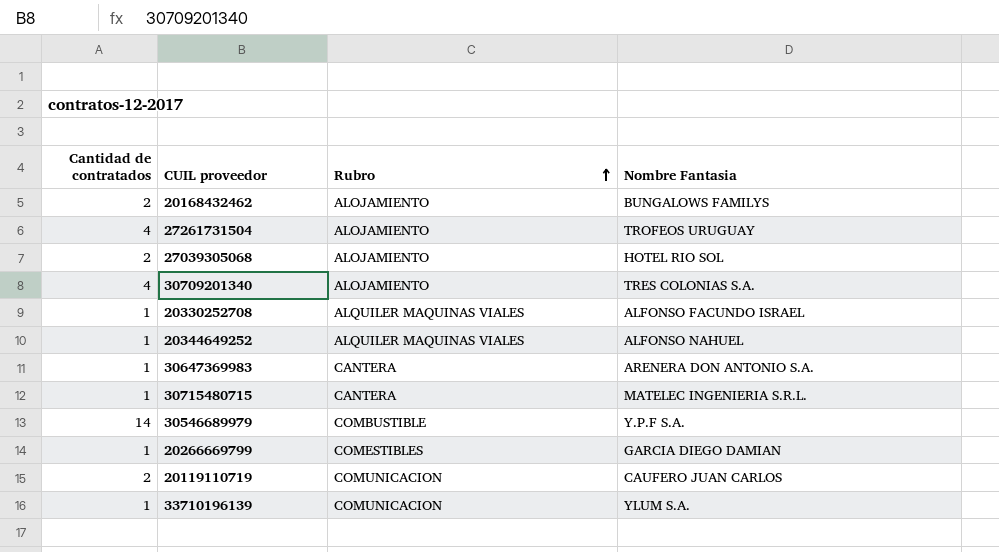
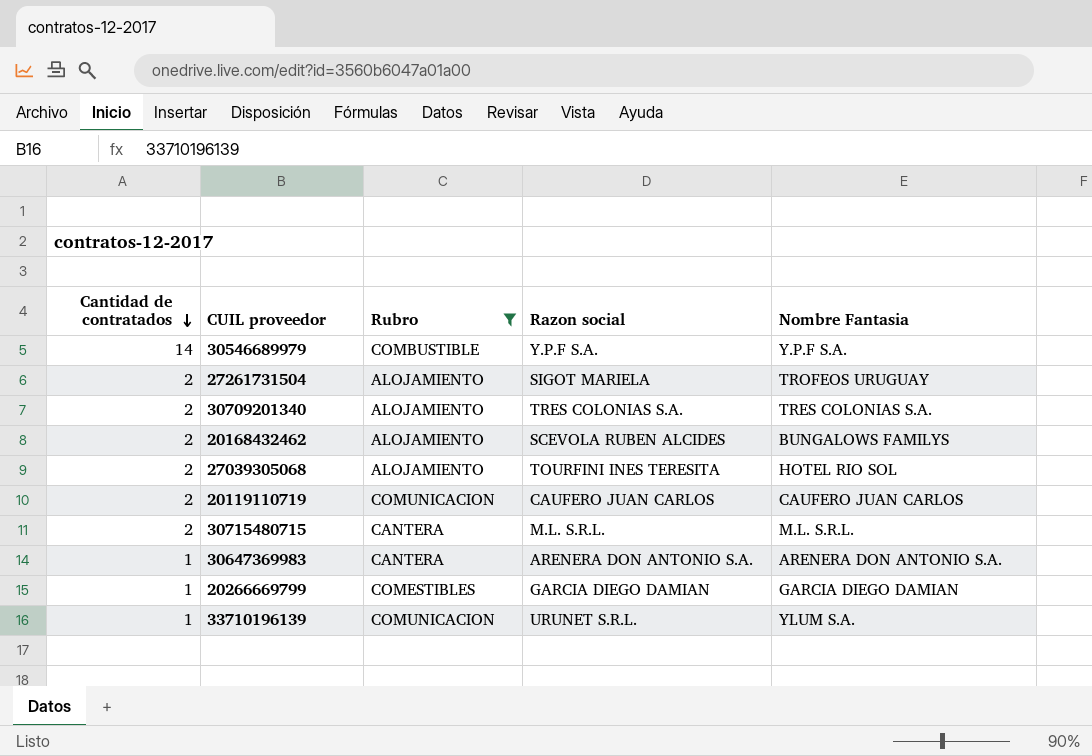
filter: none -> Rubro != ALQUILER MAQUINAS VIALES
row order: Rubro ascending -> Cantidad de contratados descending
column Razon social | position: none -> 4
27261731504 | Cantidad de contratados: 4 -> 2
30709201340 | Cantidad de contratados: 4 -> 2
30715480715 | Cantidad de contratados: 1 -> 2
30715480715 | Nombre Fantasia: MATELEC INGENIERIA S.R.L. -> M.L. S.R.L.

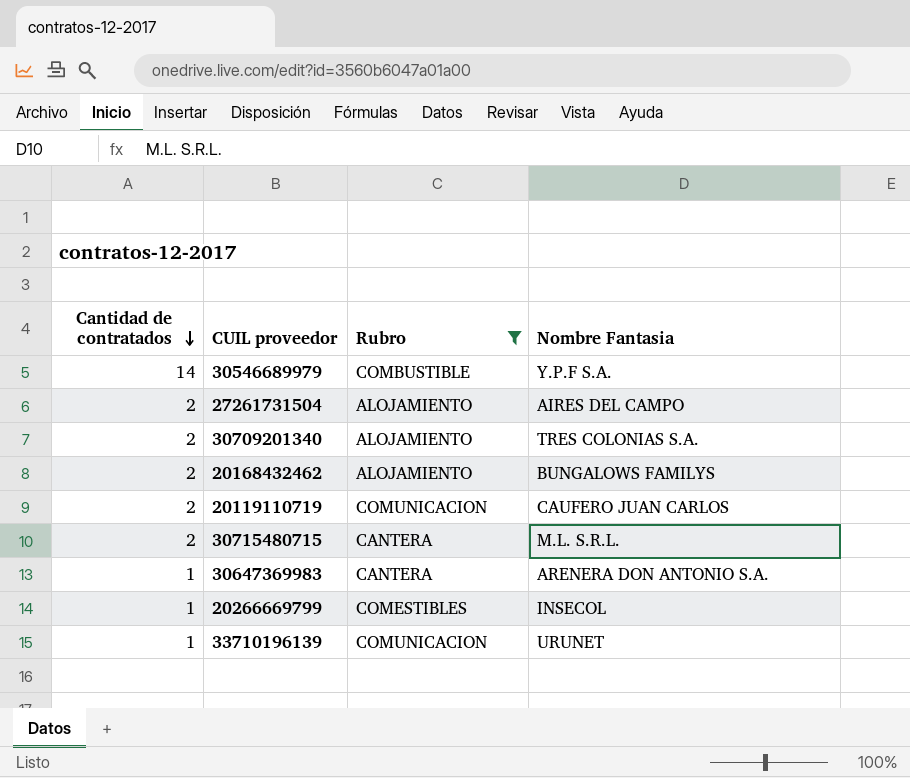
column Razon social | position: 4 -> none
row 27039305068: 2 | ALOJAMIENTO | TOURFINI INES TERESITA | HOTEL RIO SOL -> none
27261731504 | Nombre Fantasia: TROFEOS URUGUAY -> AIRES DEL CAMPO
20266669799 | Nombre Fantasia: GARCIA DIEGO DAMIAN -> INSECOL
33710196139 | Nombre Fantasia: YLUM S.A. -> URUNET

